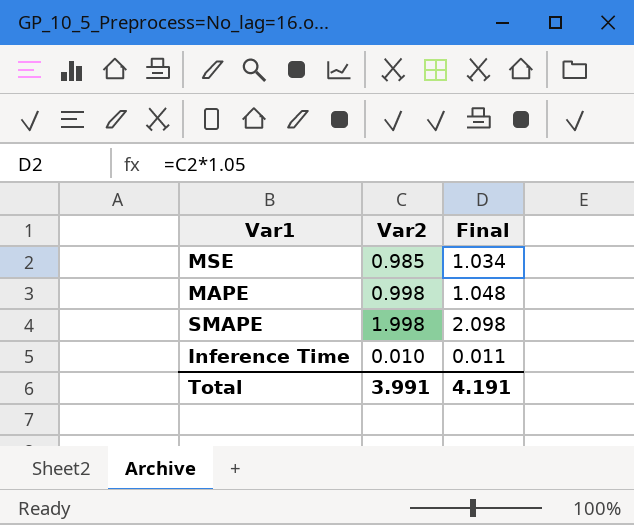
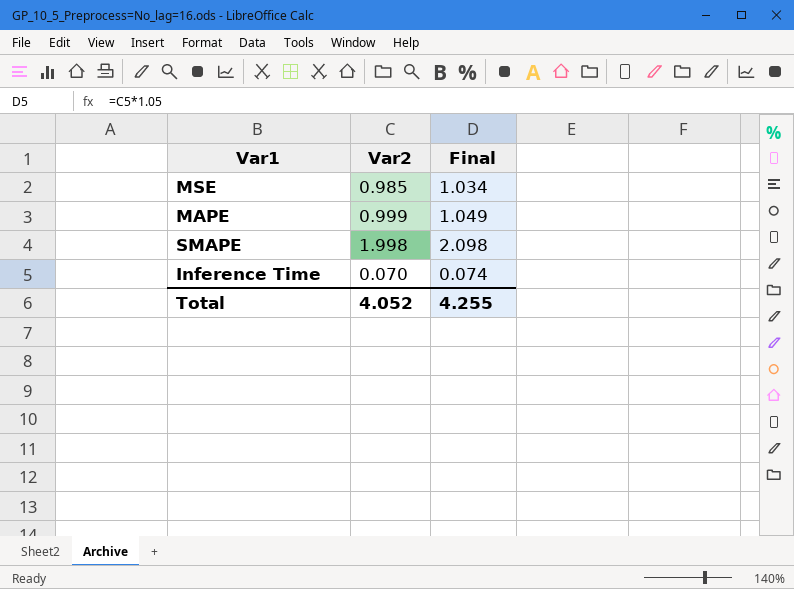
MAPE | Var2: 0.998 -> 0.999
MAPE | Final: 1.048 -> 1.049
Inference Time | Var2: 0.010 -> 0.070
Inference Time | Final: 0.011 -> 0.074
Total | Var2: 3.991 -> 4.052
Total | Final: 4.191 -> 4.255

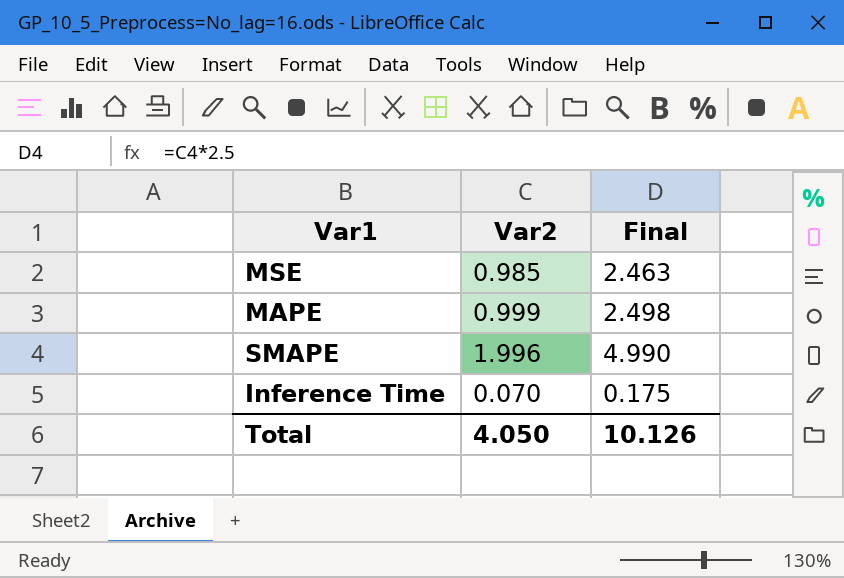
column Final | formula: [Var2] * 1.05 -> [Var2] * 2.5
SMAPE | Var2: 1.998 -> 1.996
Total | Var2: 4.052 -> 4.050
Total | Final: 4.255 -> 10.126

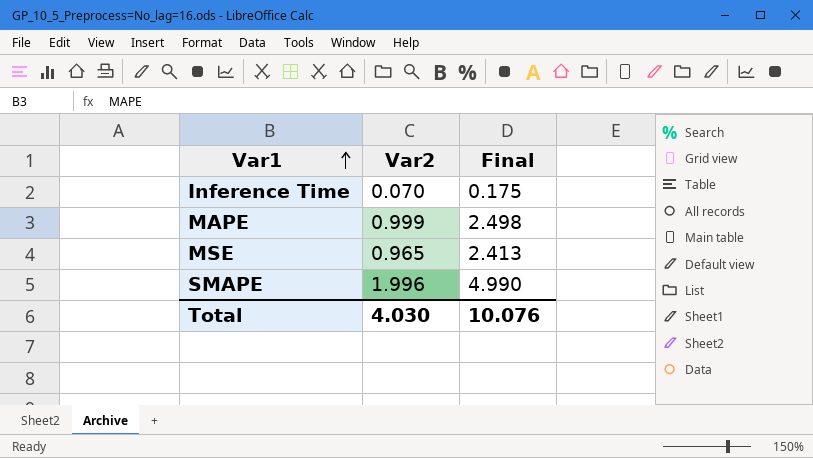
row order: none -> Var1 ascending
MSE | Var2: 0.985 -> 0.965
MSE | Final: 2.463 -> 2.413
Total | Var2: 4.050 -> 4.030
Total | Final: 10.126 -> 10.076

